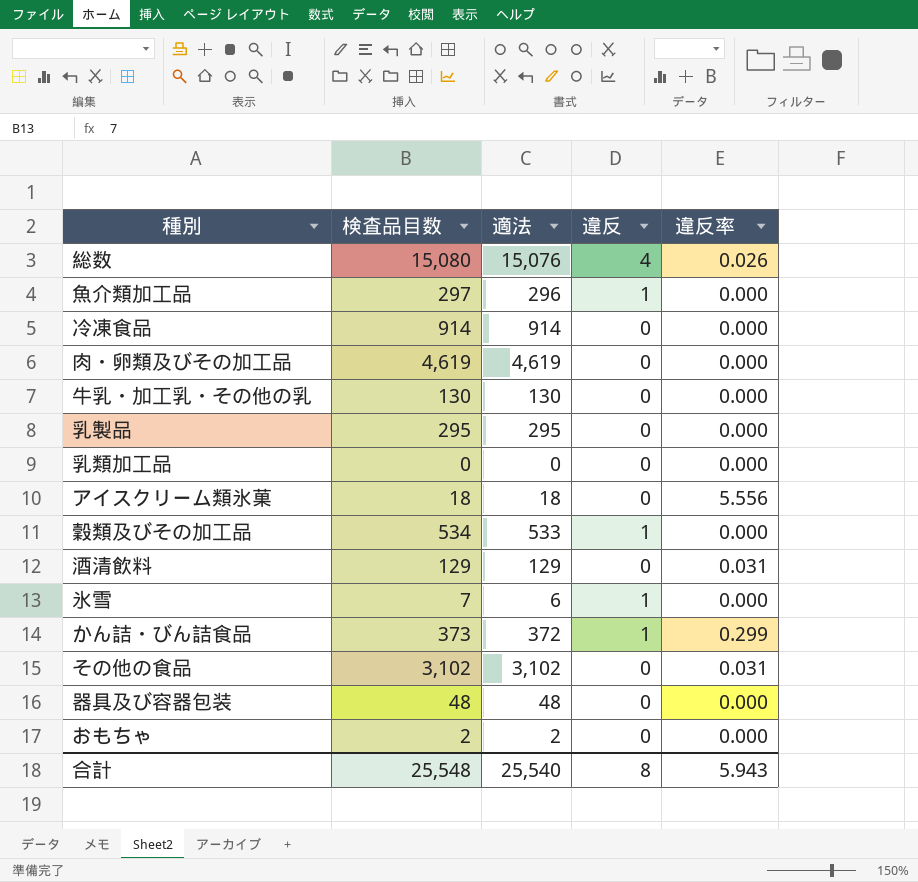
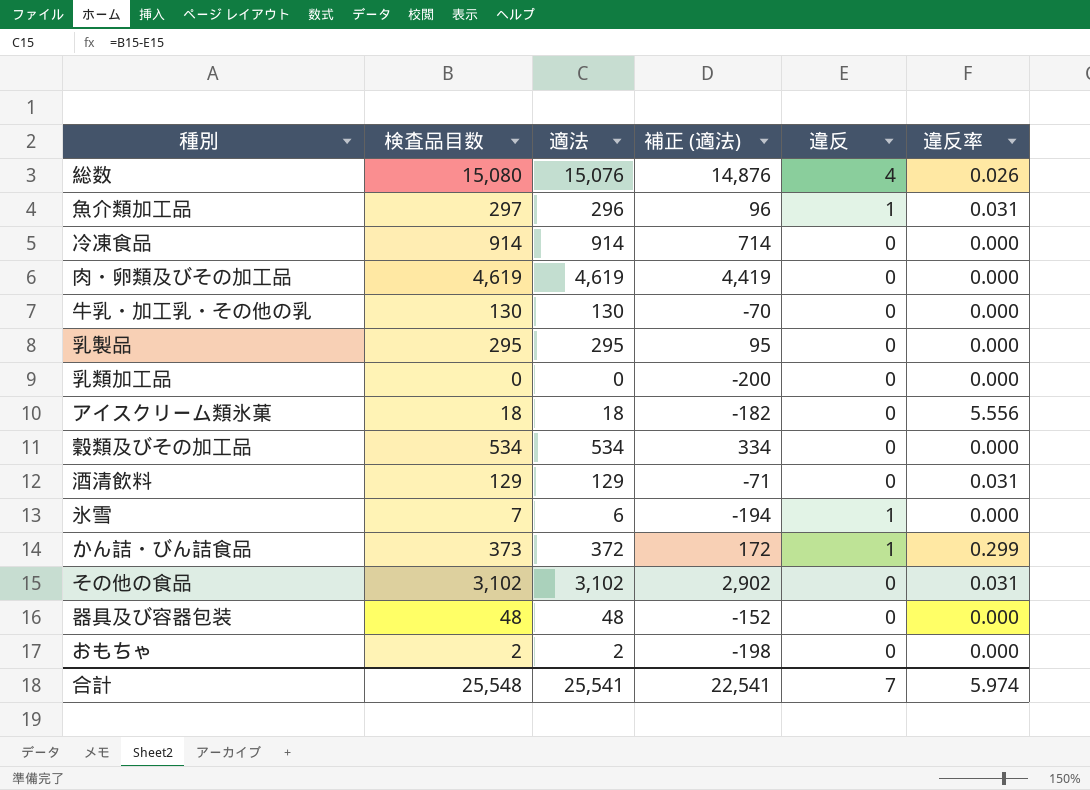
column 補正 (適法) | formula: none -> [適法] - 200
魚介類加工品 | 違反率: 0.000 -> 0.031
穀類及びその加工品 | 適法: 533 -> 534
穀類及びその加工品 | 違反: 1 -> 0
合計 | 適法: 25,540 -> 25,541
合計 | 違反: 8 -> 7
合計 | 違反率: 5.943 -> 5.974

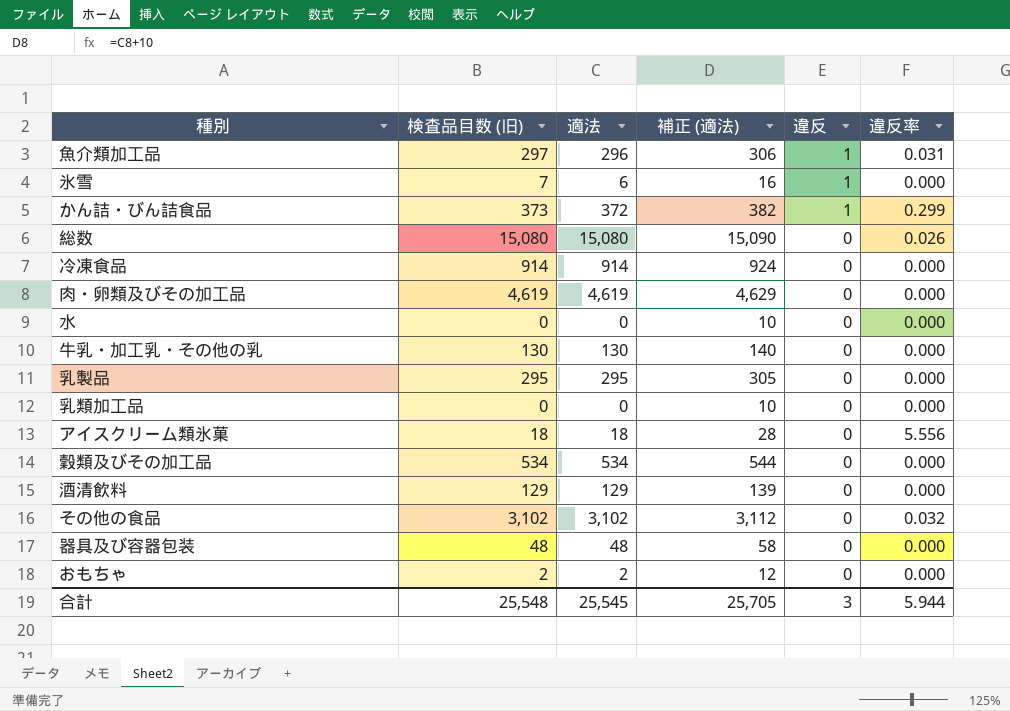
row order: none -> 違反 descending
column name: 検査品目数 -> 検査品目数 (旧)
column 補正 (適法) | formula: [適法] - 200 -> [適法] + 10
総数 | 適法: 15,076 -> 15,080
総数 | 違反: 4 -> 0
row 水: none -> 0 | 0 | 10 | 0 | 0.000
酒清飲料 | 違反率: 0.031 -> 0.000
その他の食品 | 違反率: 0.031 -> 0.032
合計 | 適法: 25,541 -> 25,545
合計 | 補正 (適法): 22,541 -> 25,705
合計 | 違反: 7 -> 3
合計 | 違反率: 5.974 -> 5.944

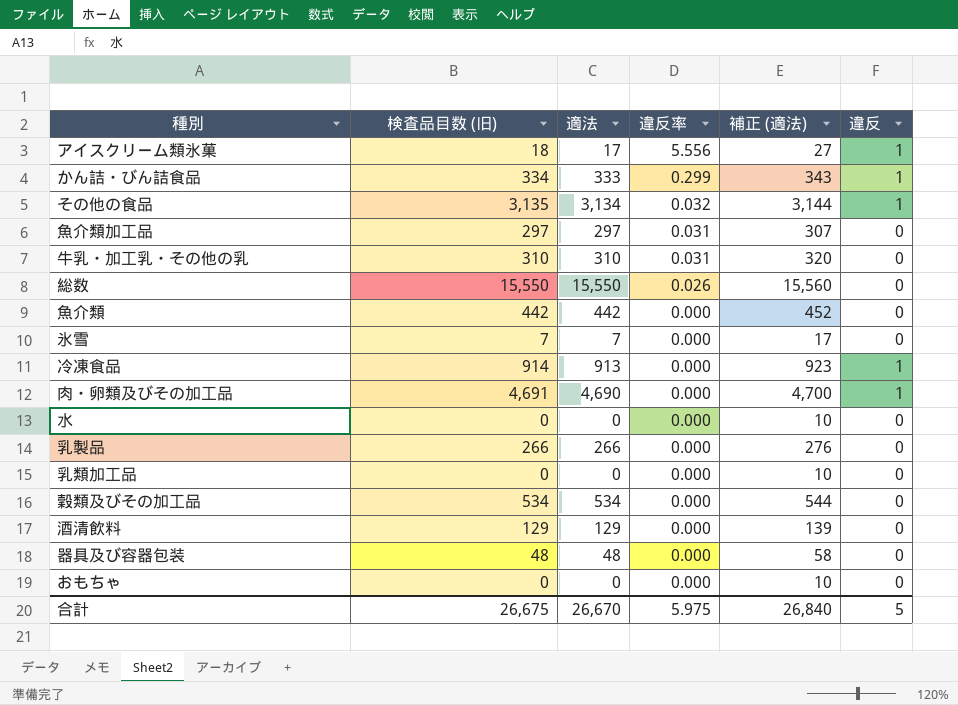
row order: 違反 descending -> 違反率 descending
column 違反率 | position: 6 -> 4
アイスクリーム類氷菓 | 適法: 18 -> 17
アイスクリーム類氷菓 | 補正 (適法): 28 -> 27
アイスクリーム類氷菓 | 違反: 0 -> 1
かん詰・びん詰食品 | 検査品目数 (旧): 373 -> 334
かん詰・びん詰食品 | 適法: 372 -> 333
かん詰・びん詰食品 | 補正 (適法): 382 -> 343
その他の食品 | 検査品目数 (旧): 3,102 -> 3,135
その他の食品 | 適法: 3,102 -> 3,134
その他の食品 | 補正 (適法): 3,112 -> 3,144
その他の食品 | 違反: 0 -> 1
魚介類加工品 | 適法: 296 -> 297
魚介類加工品 | 補正 (適法): 306 -> 307
魚介類加工品 | 違反: 1 -> 0
牛乳・加工乳・その他の乳 | 検査品目数 (旧): 130 -> 310
牛乳・加工乳・その他の乳 | 適法: 130 -> 310
牛乳・加工乳・その他の乳 | 違反率: 0.000 -> 0.031
牛乳・加工乳・その他の乳 | 補正 (適法): 140 -> 320
総数 | 検査品目数 (旧): 15,080 -> 15,550
総数 | 適法: 15,080 -> 15,550
総数 | 補正 (適法): 15,090 -> 15,560
row 魚介類: none -> 442 | 442 | 0.000 | 452 | 0
氷雪 | 適法: 6 -> 7
氷雪 | 補正 (適法): 16 -> 17
氷雪 | 違反: 1 -> 0
冷凍食品 | 適法: 914 -> 913
冷凍食品 | 補正 (適法): 924 -> 923
冷凍食品 | 違反: 0 -> 1
肉・卵類及びその加工品 | 検査品目数 (旧): 4,619 -> 4,691
肉・卵類及びその加工品 | 適法: 4,619 -> 4,690
肉・卵類及びその加工品 | 補正 (適法): 4,629 -> 4,700
肉・卵類及びその加工品 | 違反: 0 -> 1
乳製品 | 検査品目数 (旧): 295 -> 266
乳製品 | 適法: 295 -> 266
乳製品 | 補正 (適法): 305 -> 276
おもちゃ | 検査品目数 (旧): 2 -> 0
おもちゃ | 適法: 2 -> 0
おもちゃ | 補正 (適法): 12 -> 10
合計 | 検査品目数 (旧): 25,548 -> 26,675
合計 | 適法: 25,545 -> 26,670
合計 | 違反率: 5.944 -> 5.975
合計 | 補正 (適法): 25,705 -> 26,840
合計 | 違反: 3 -> 5

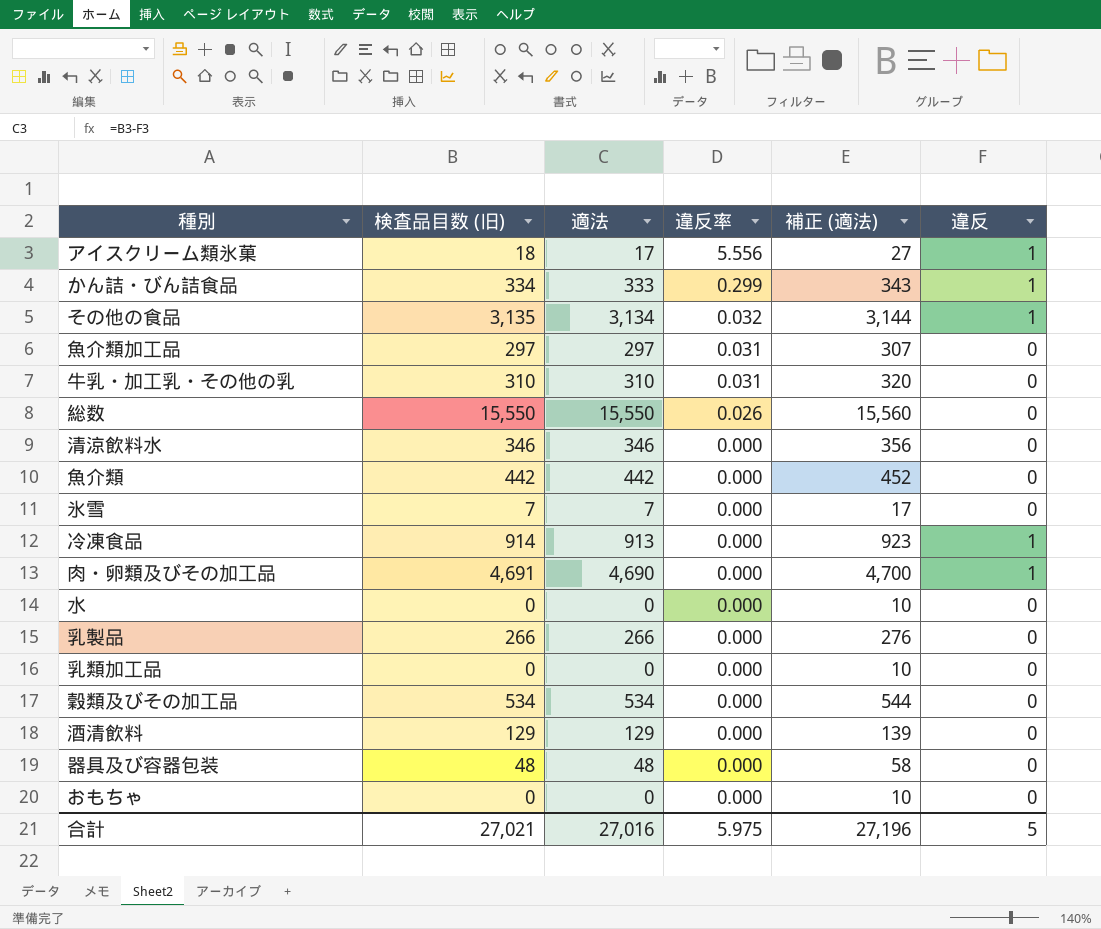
row 清涼飲料水: none -> 346 | 346 | 0.000 | 356 | 0
合計 | 検査品目数 (旧): 26,675 -> 27,021
合計 | 適法: 26,670 -> 27,016
合計 | 補正 (適法): 26,840 -> 27,196

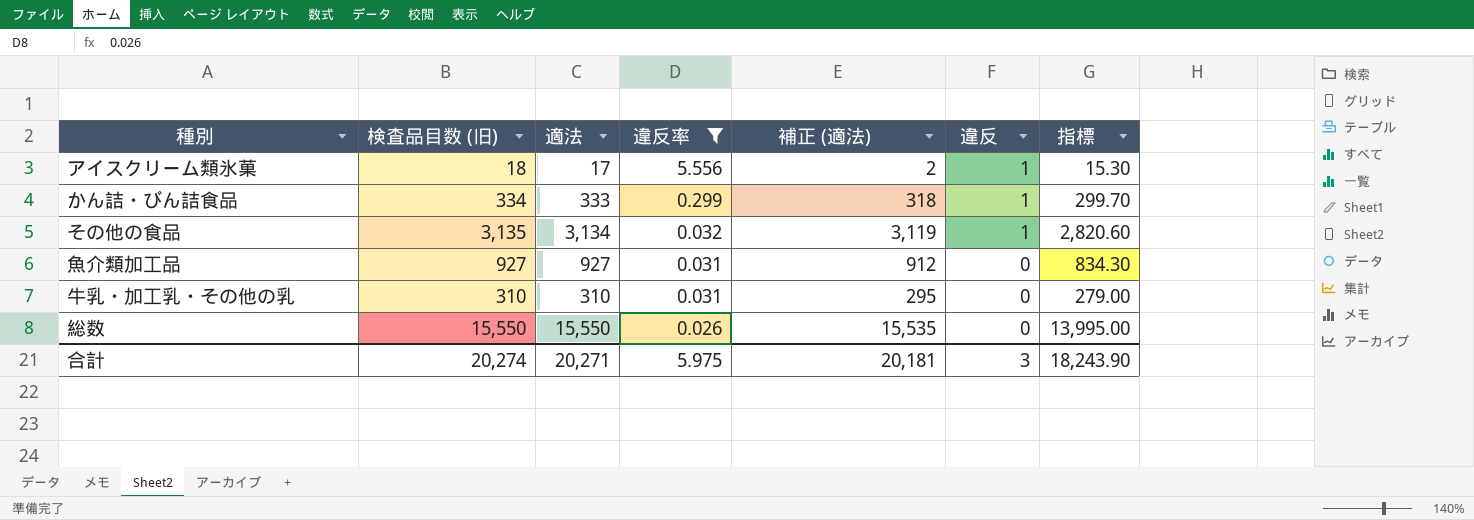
filter: none -> 違反率 != 0.000
column 補正 (適法) | formula: [適法] + 10 -> [適法] - 15
column 指標 | formula: none -> [適法] * 0.9
魚介類加工品 | 検査品目数 (旧): 297 -> 927
魚介類加工品 | 適法: 297 -> 927
合計 | 検査品目数 (旧): 27,021 -> 20,274
合計 | 適法: 27,016 -> 20,271
合計 | 補正 (適法): 27,196 -> 20,181
合計 | 違反: 5 -> 3

